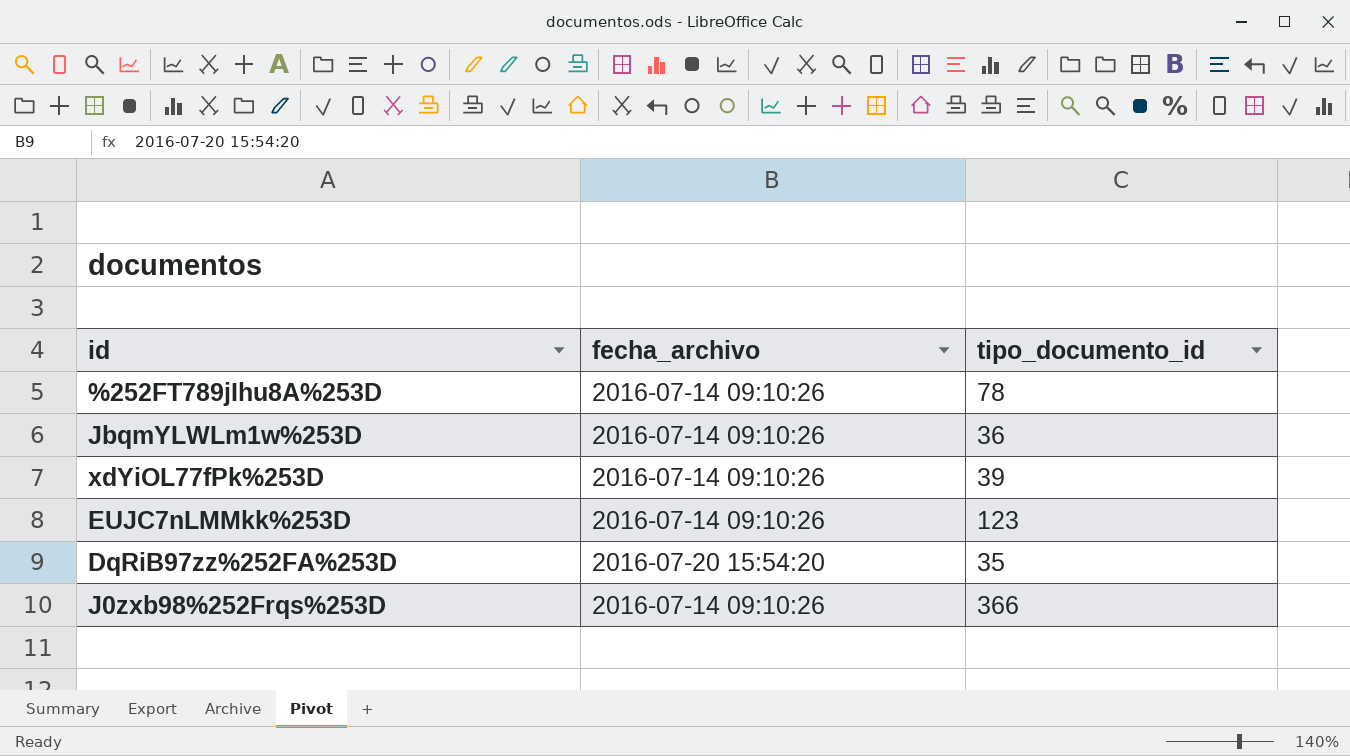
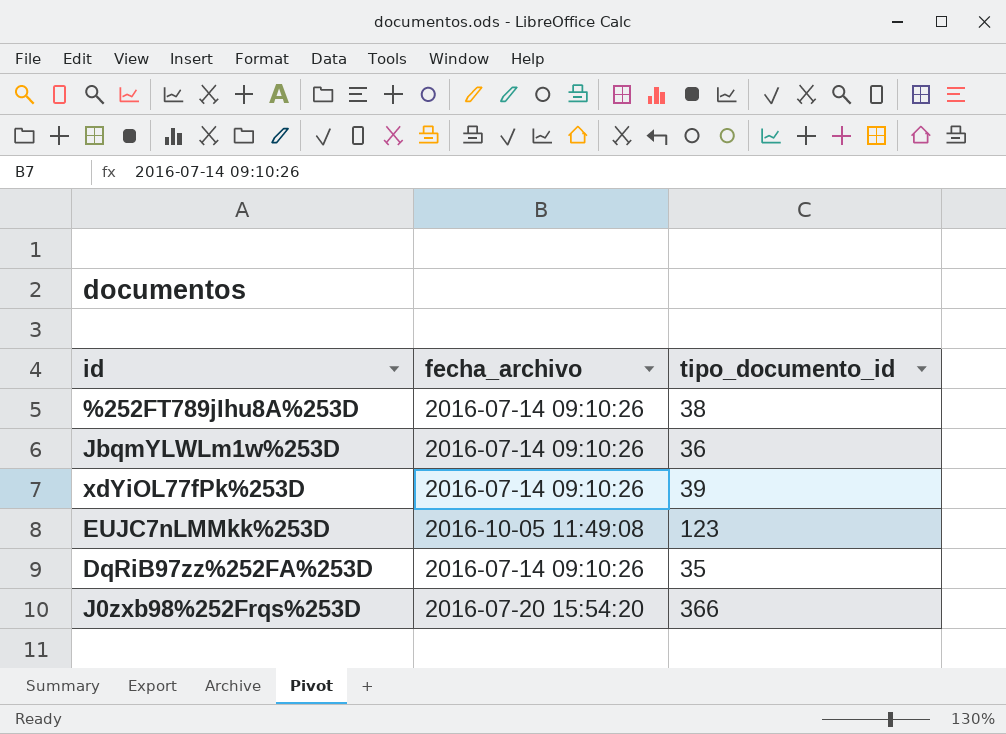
%252FT789jIhu8A%253D | tipo_documento_id: 78 -> 38
EUJC7nLMMkk%253D | fecha_archivo: 2016-07-14 09:10:26 -> 2016-10-05 11:49:08
DqRiB97zz%252FA%253D | fecha_archivo: 2016-07-20 15:54:20 -> 2016-07-14 09:10:26
J0zxb98%252Frqs%253D | fecha_archivo: 2016-07-14 09:10:26 -> 2016-07-20 15:54:20

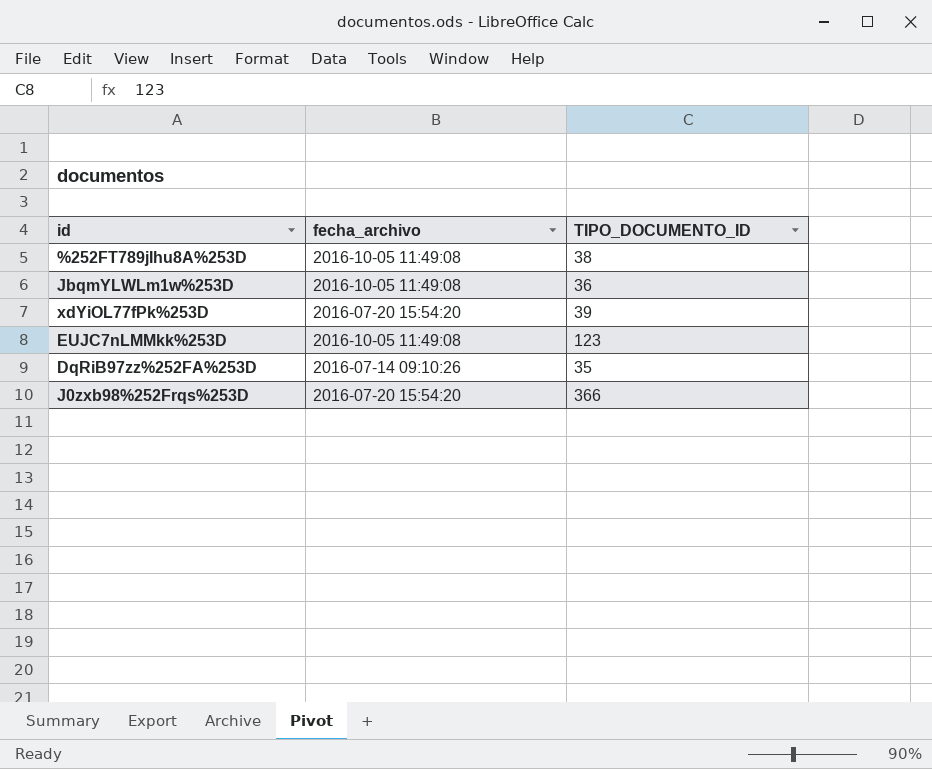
column name: tipo_documento_id -> TIPO_DOCUMENTO_ID
%252FT789jIhu8A%253D | fecha_archivo: 2016-07-14 09:10:26 -> 2016-10-05 11:49:08
JbqmYLWLm1w%253D | fecha_archivo: 2016-07-14 09:10:26 -> 2016-10-05 11:49:08
xdYiOL77fPk%253D | fecha_archivo: 2016-07-14 09:10:26 -> 2016-07-20 15:54:20

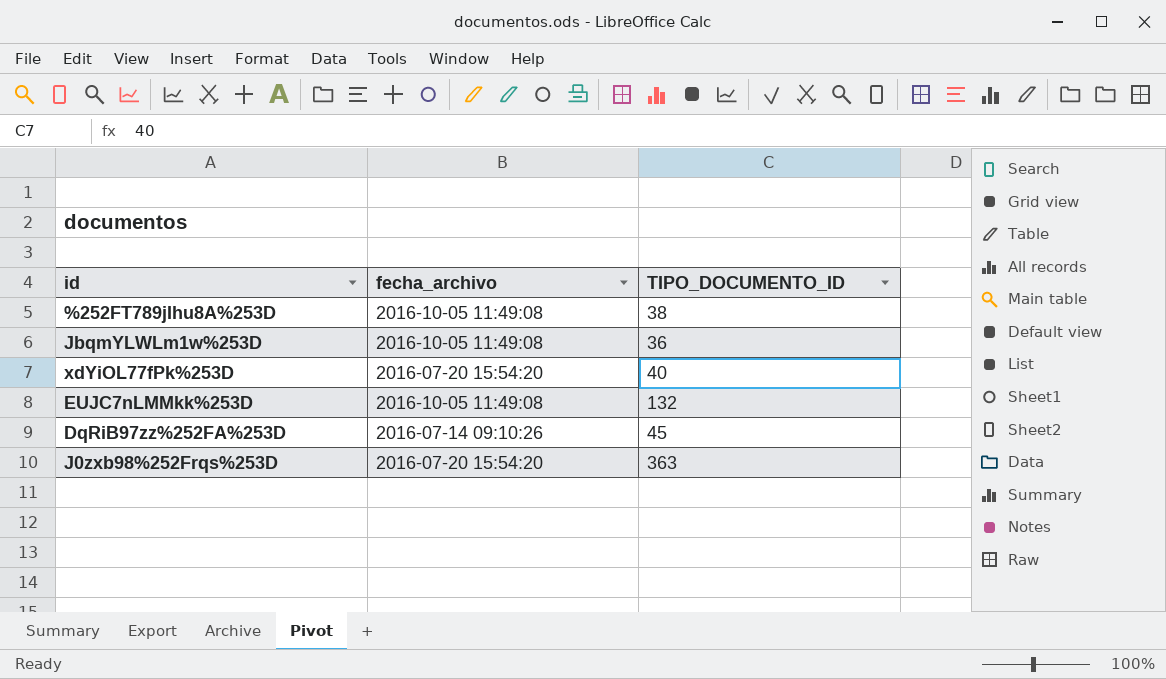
xdYiOL77fPk%253D | TIPO_DOCUMENTO_ID: 39 -> 40
EUJC7nLMMkk%253D | TIPO_DOCUMENTO_ID: 123 -> 132
DqRiB97zz%252FA%253D | TIPO_DOCUMENTO_ID: 35 -> 45
J0zxb98%252Frqs%253D | TIPO_DOCUMENTO_ID: 366 -> 363

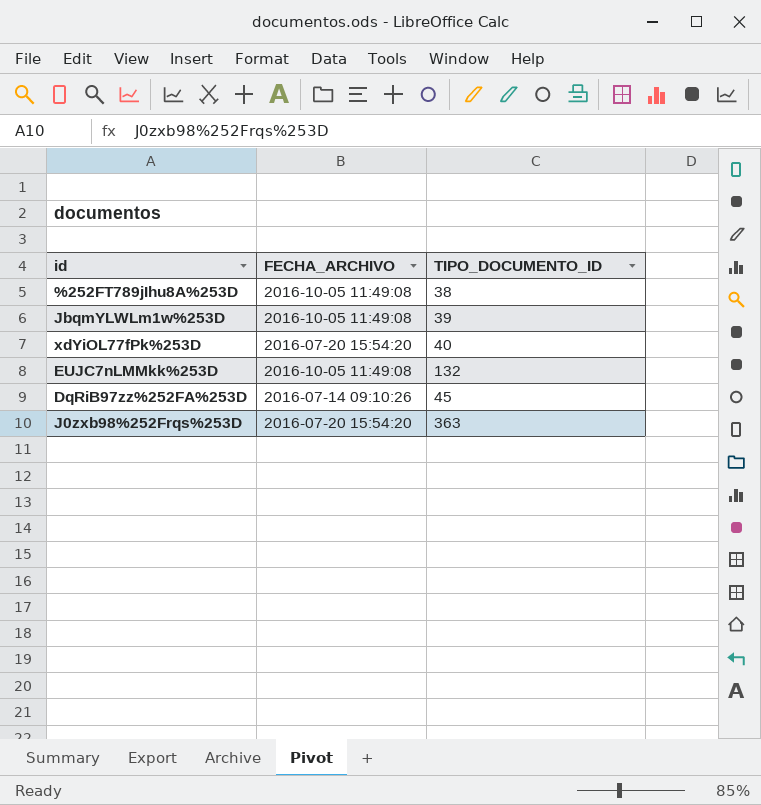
column name: fecha_archivo -> FECHA_ARCHIVO
JbqmYLWLm1w%253D | TIPO_DOCUMENTO_ID: 36 -> 39

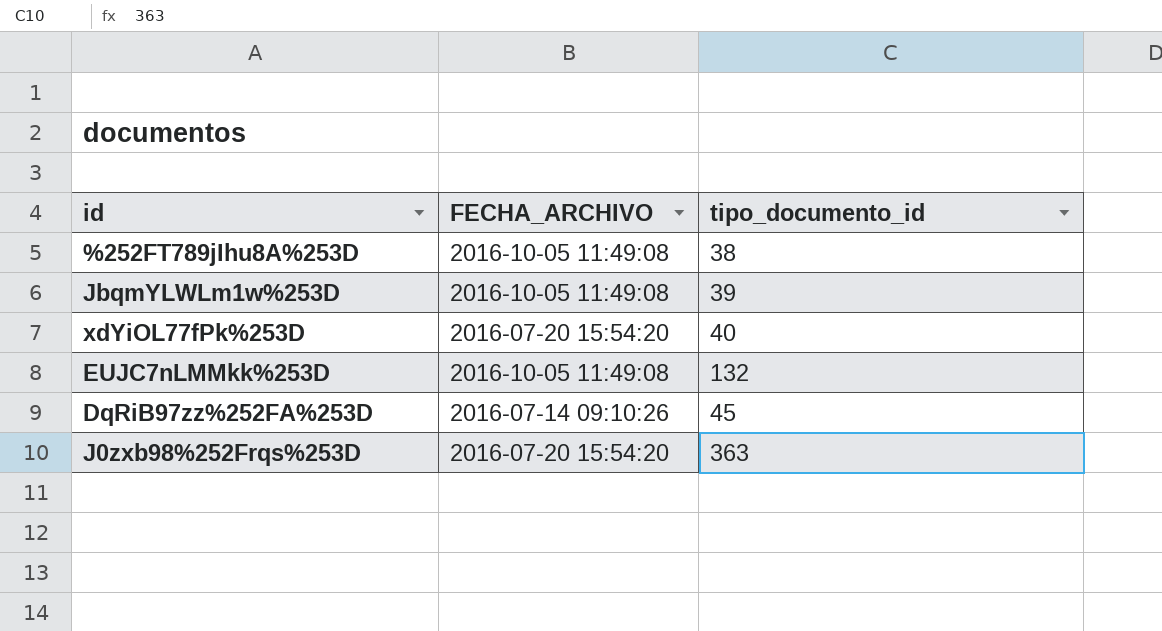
column name: TIPO_DOCUMENTO_ID -> tipo_documento_id

